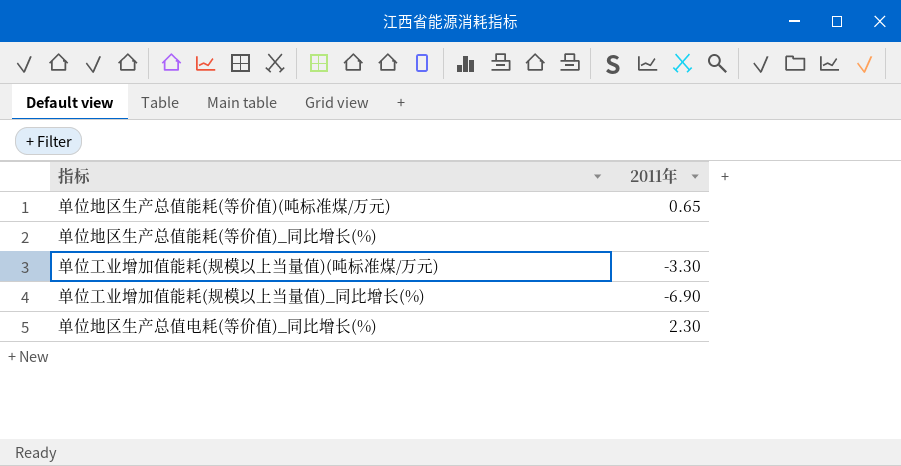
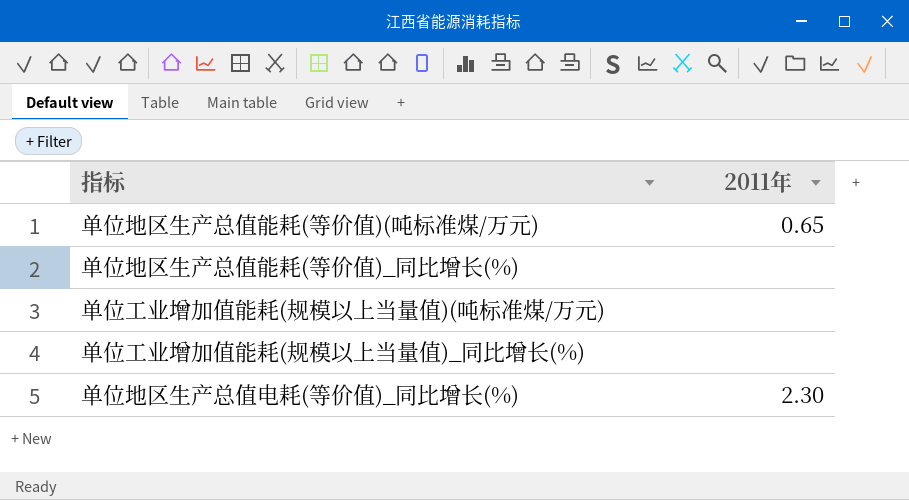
单位工业增加值能耗(规模以上当量值)(吨标准煤/万元) | 2011年: -3.30 -> none
单位工业增加值能耗(规模以上当量值)_同比增长(%) | 2011年: -6.90 -> none

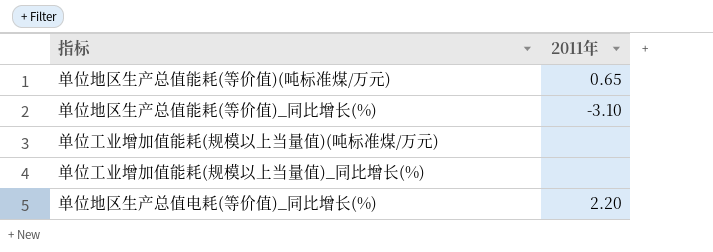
单位地区生产总值能耗(等价值)_同比增长(%) | 2011年: none -> -3.10
单位地区生产总值电耗(等价值)_同比增长(%) | 2011年: 2.30 -> 2.20

